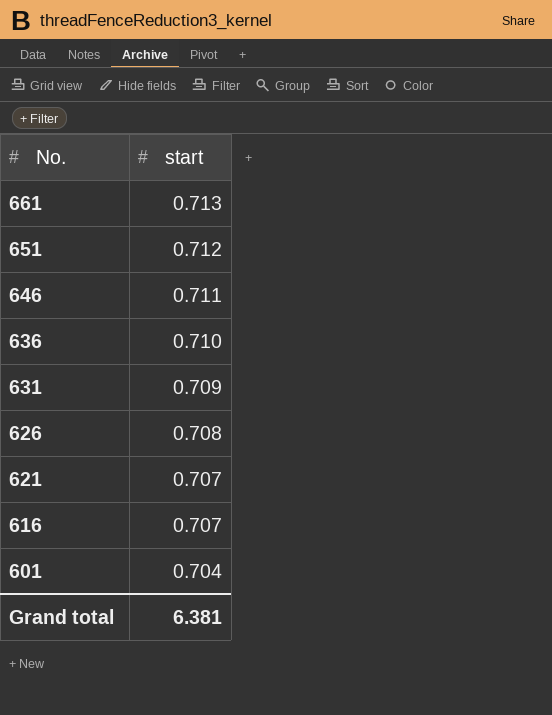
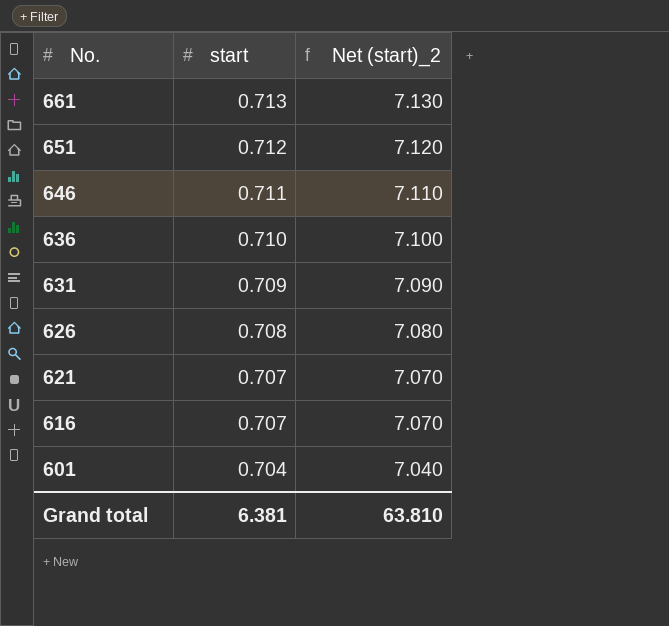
column Net (start)_2 | formula: none -> [start] * 10

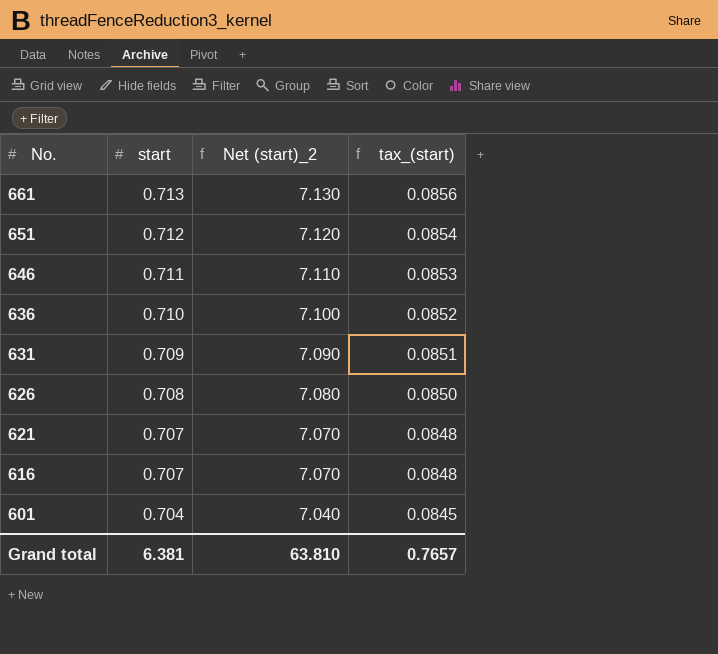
column tax_(start) | formula: none -> [start] * 0.12

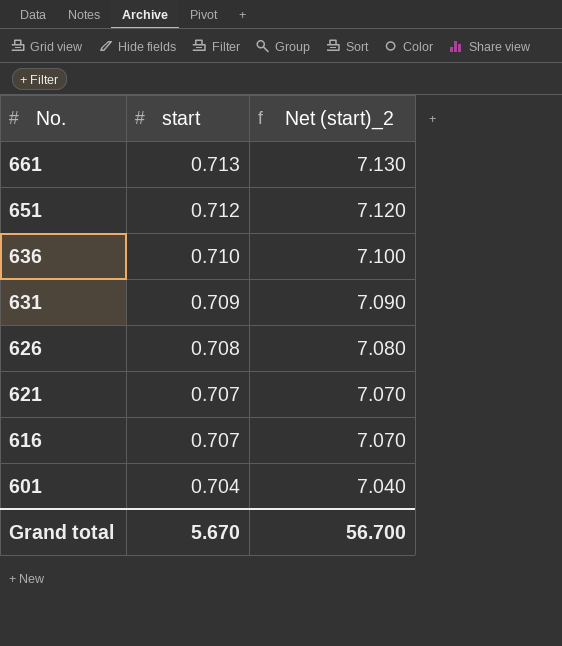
column tax_(start) | formula: [start] * 0.12 -> none
row 646: 0.711 | 7.110 | 0.0853 -> none
Grand total | start: 6.381 -> 5.670
Grand total | Net (start)_2: 63.810 -> 56.700

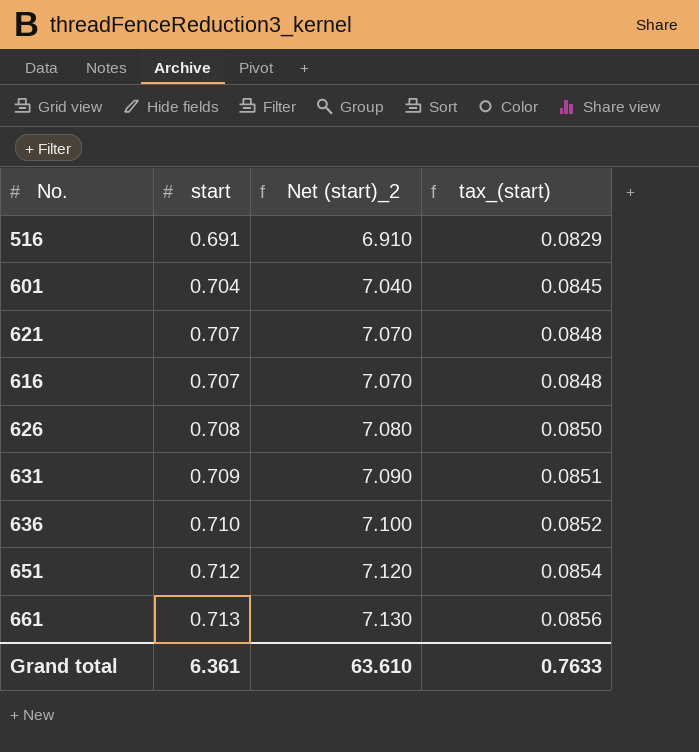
row order: No. descending -> start ascending
column tax_(start) | formula: none -> [start] * 0.12
row 516: none -> 0.691 | 6.910 | 0.0829
Grand total | start: 5.670 -> 6.361
Grand total | Net (start)_2: 56.700 -> 63.610

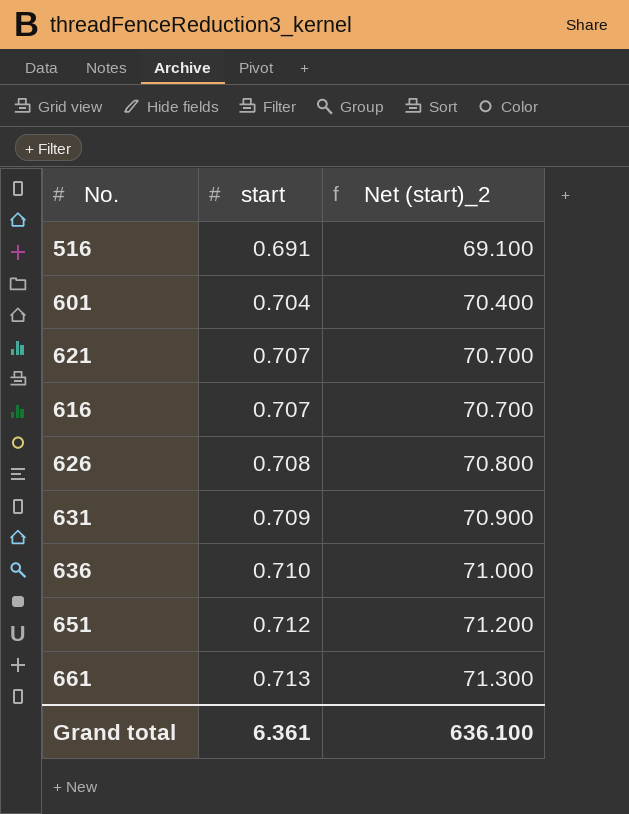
column tax_(start) | formula: [start] * 0.12 -> none
column Net (start)_2 | formula: [start] * 10 -> [start] * 100
Grand total | Net (start)_2: 63.610 -> 636.100

